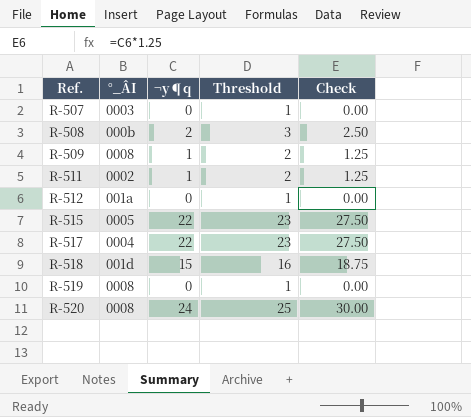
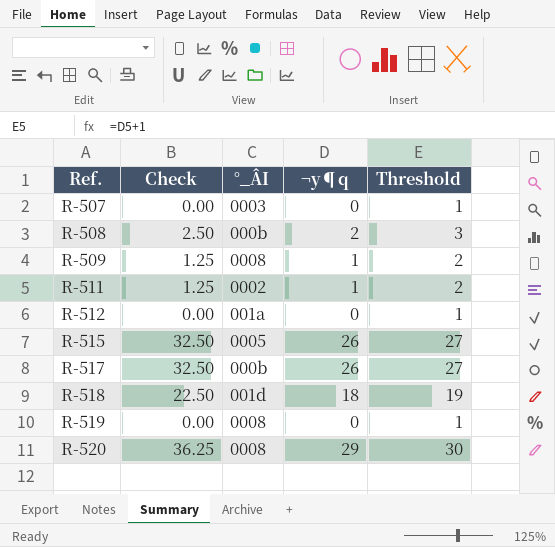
column Check | position: 5 -> 2
R-515 | Check: 27.50 -> 32.50
R-515 | ¬y¶q: 22 -> 26
R-515 | Threshold: 23 -> 27
R-517 | Check: 27.50 -> 32.50
R-517 | °_ÂI: 0004 -> 000b
R-517 | ¬y¶q: 22 -> 26
R-517 | Threshold: 23 -> 27
R-518 | Check: 18.75 -> 22.50
R-518 | ¬y¶q: 15 -> 18
R-518 | Threshold: 16 -> 19
R-520 | Check: 30.00 -> 36.25
R-520 | ¬y¶q: 24 -> 29
R-520 | Threshold: 25 -> 30

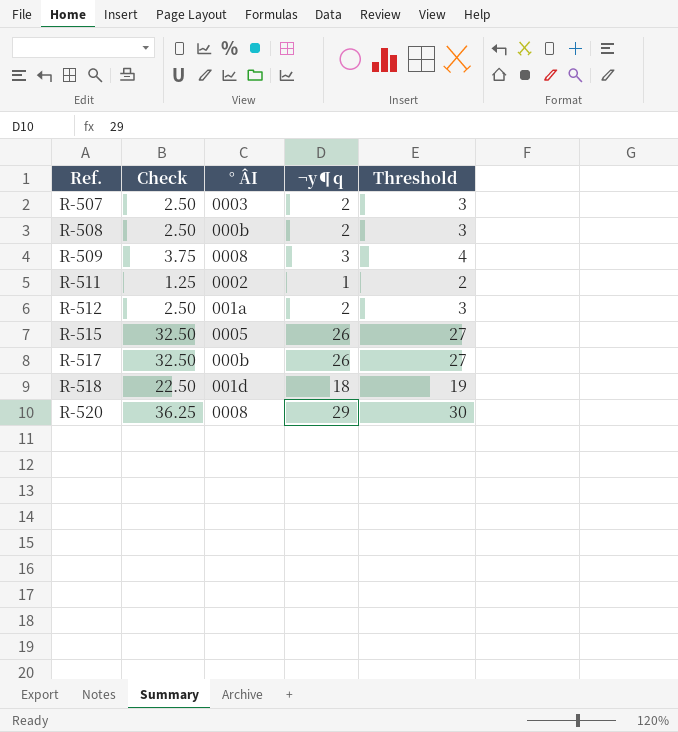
column name: °_ÂI -> ° ÂI
row R-519: 0.00 | 0008 | 0 | 1 -> none
R-507 | Check: 0.00 -> 2.50
R-507 | ¬y¶q: 0 -> 2
R-507 | Threshold: 1 -> 3
R-509 | Check: 1.25 -> 3.75
R-509 | ¬y¶q: 1 -> 3
R-509 | Threshold: 2 -> 4
R-512 | Check: 0.00 -> 2.50
R-512 | ¬y¶q: 0 -> 2
R-512 | Threshold: 1 -> 3

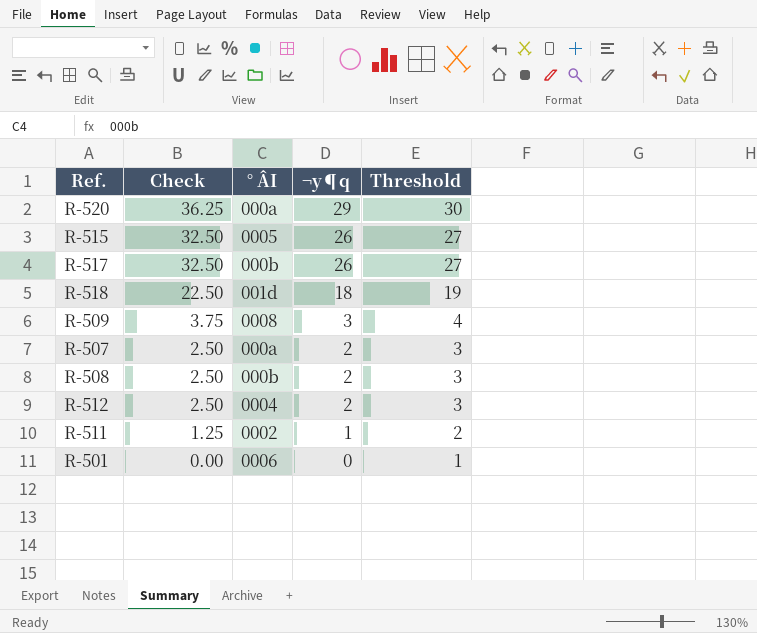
row order: Ref. ascending -> Check descending
R-520 | ° ÂI: 0008 -> 000a
R-507 | ° ÂI: 0003 -> 000a
R-512 | ° ÂI: 001a -> 0004
row R-501: none -> 0.00 | 0006 | 0 | 1

